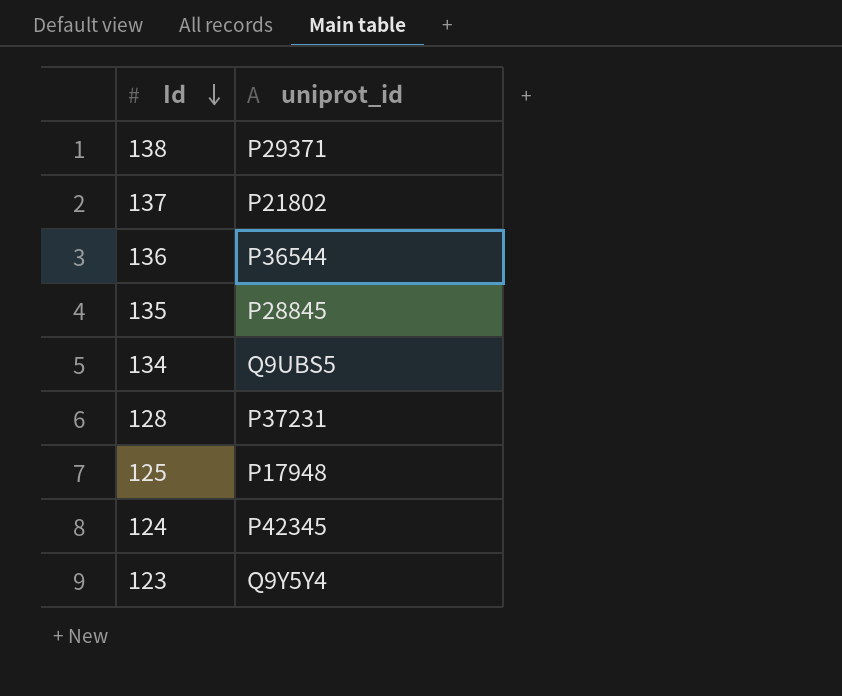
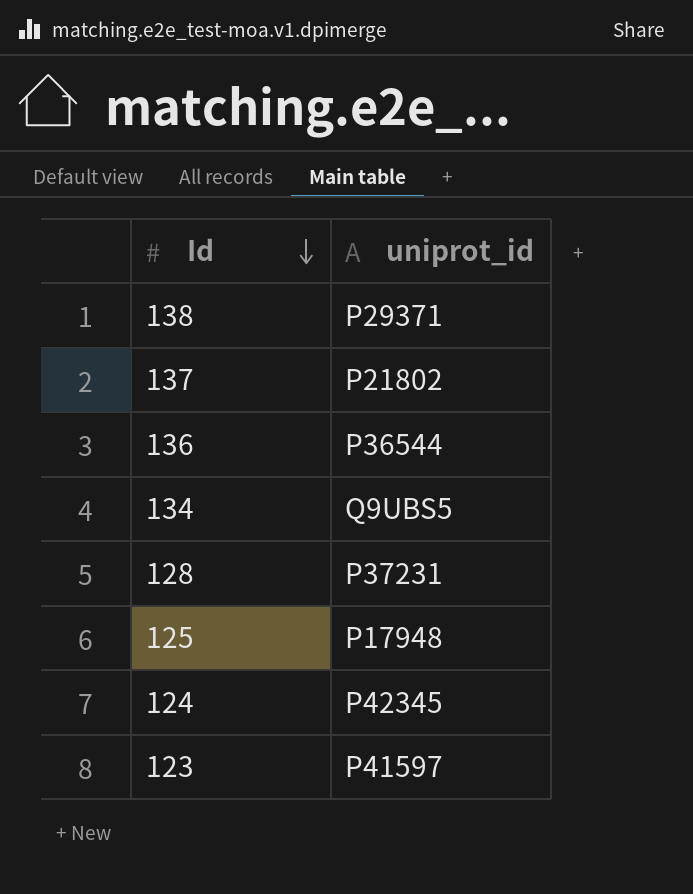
row 135: P28845 -> none
123 | uniprot_id: Q9Y5Y4 -> P41597

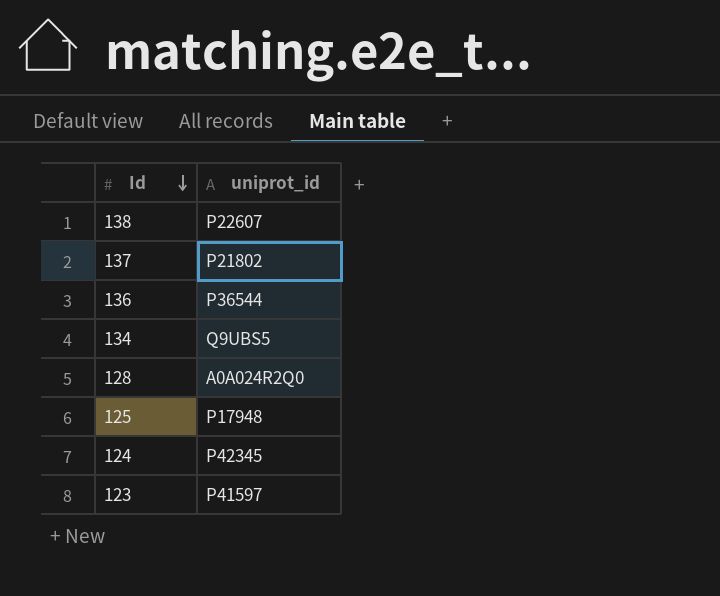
138 | uniprot_id: P29371 -> P22607
128 | uniprot_id: P37231 -> A0A024R2Q0

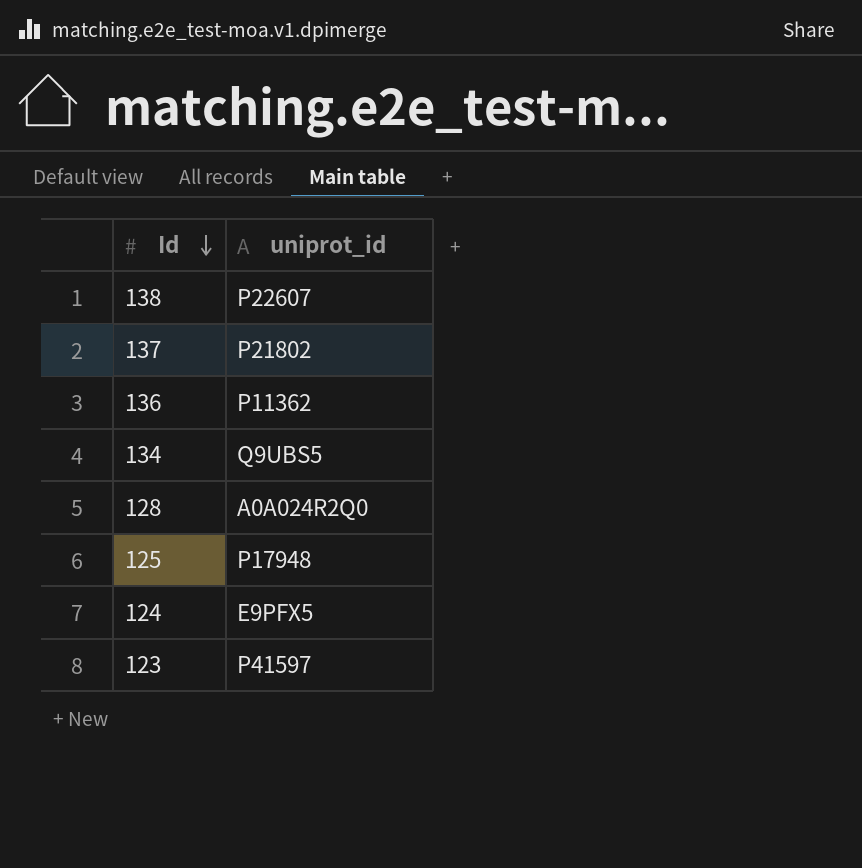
136 | uniprot_id: P36544 -> P11362
124 | uniprot_id: P42345 -> E9PFX5

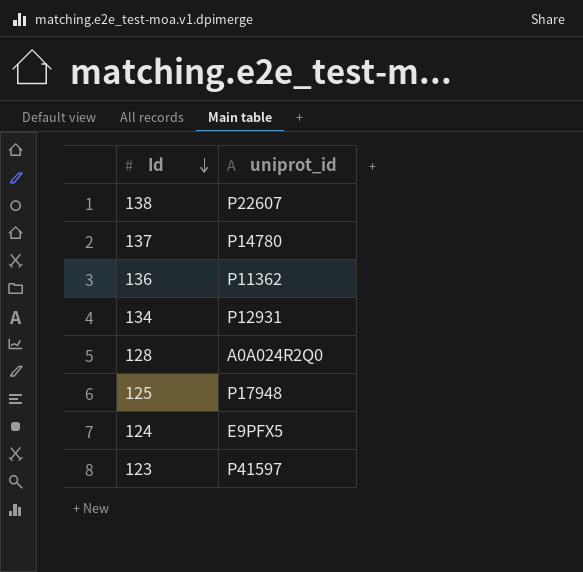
137 | uniprot_id: P21802 -> P14780
134 | uniprot_id: Q9UBS5 -> P12931

